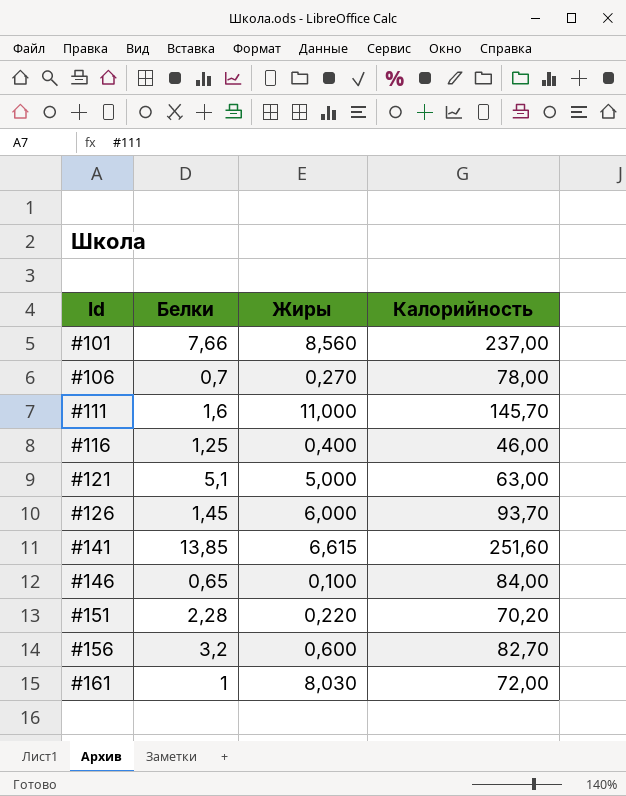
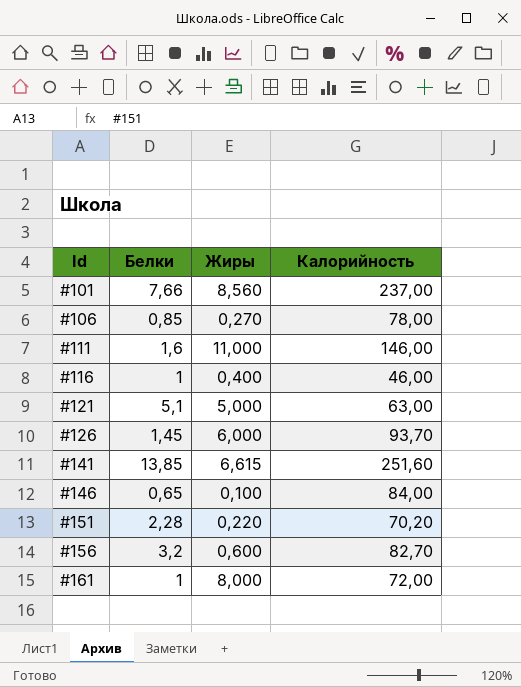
#106 | Белки: 0,7 -> 0,85
#111 | Калорийность: 145,70 -> 146,00
#116 | Белки: 1,25 -> 1
#161 | Жиры: 8,030 -> 8,000

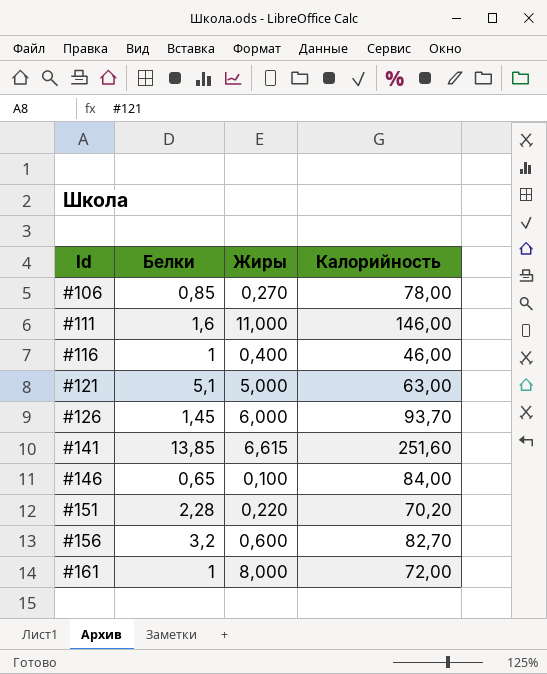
row #101: 7,66 | 8,560 | 237,00 -> none

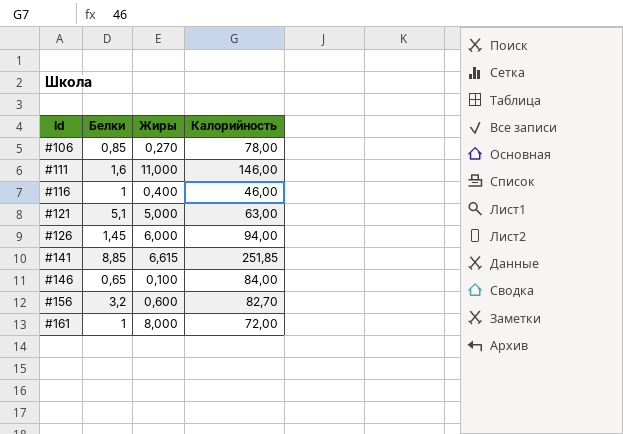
row #151: 2,28 | 0,220 | 70,20 -> none
#126 | Калорийность: 93,70 -> 94,00
#141 | Белки: 13,85 -> 8,85
#141 | Калорийность: 251,60 -> 251,85

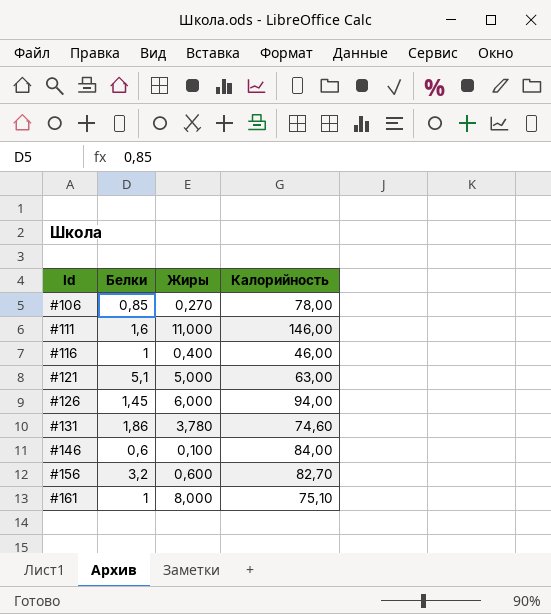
row #141: 8,85 | 6,615 | 251,85 -> none
row #131: none -> 1,86 | 3,780 | 74,60
#146 | Белки: 0,65 -> 0,6
#161 | Калорийность: 72,00 -> 75,10

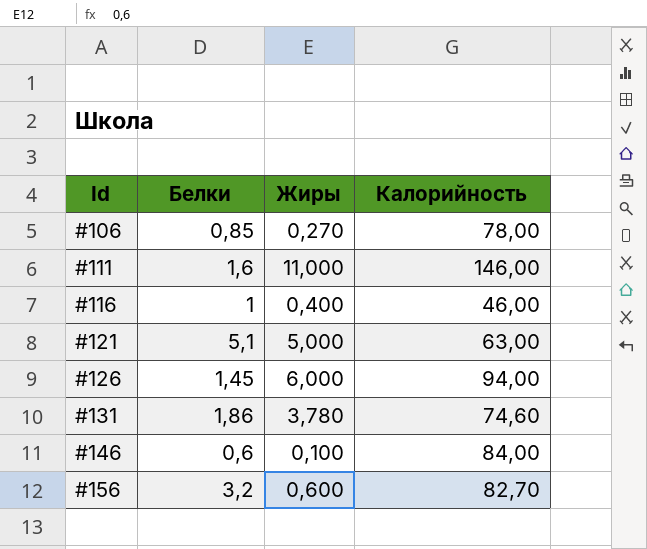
row #161: 1 | 8,000 | 75,10 -> none

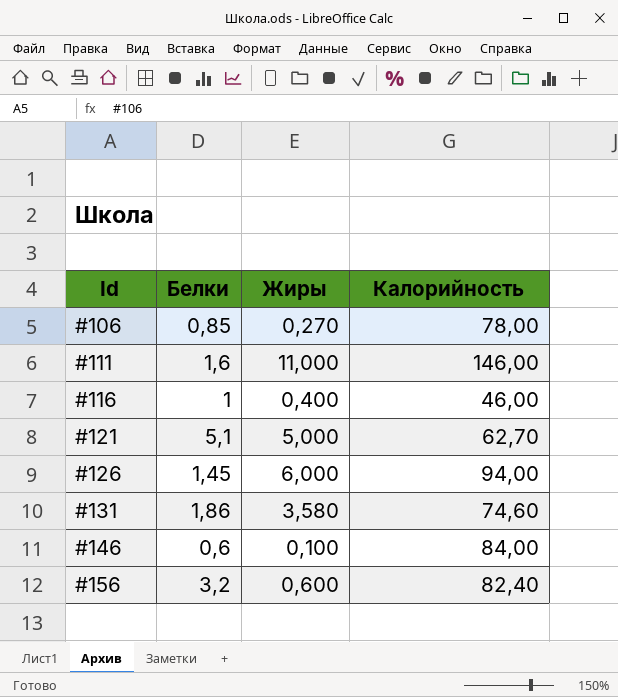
#121 | Калорийность: 63,00 -> 62,70
#131 | Жиры: 3,780 -> 3,580
#156 | Калорийность: 82,70 -> 82,40

